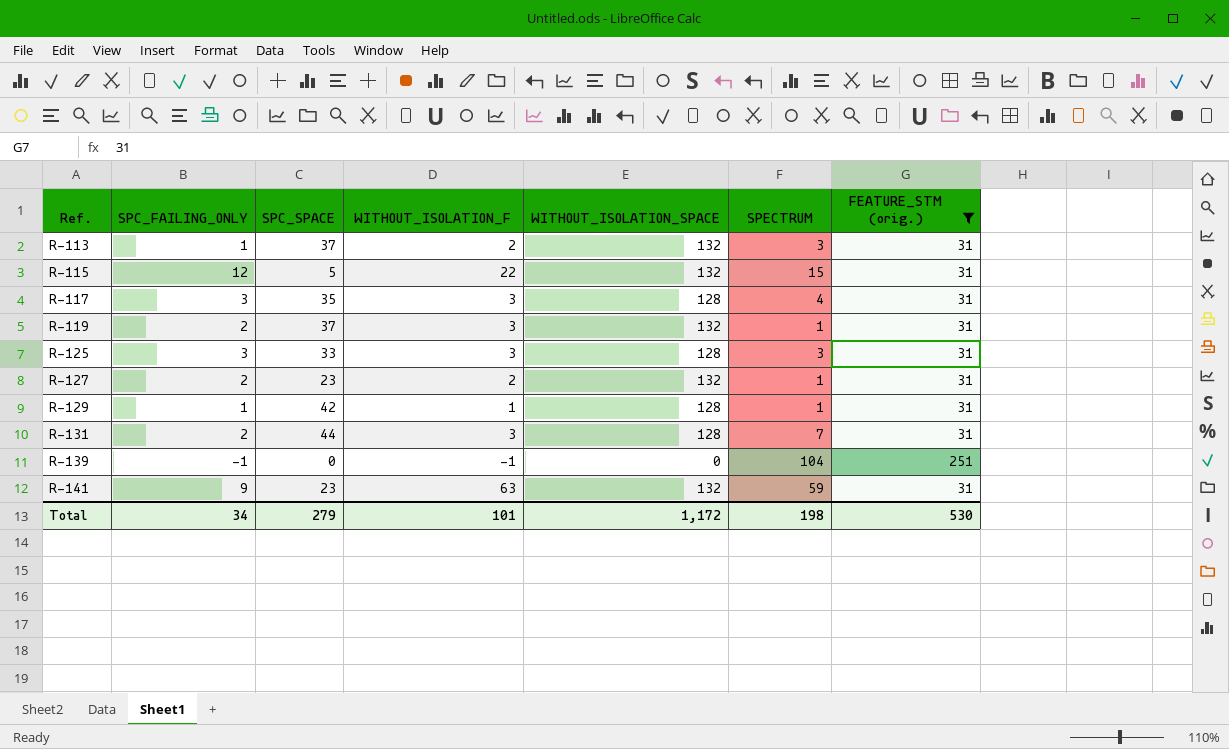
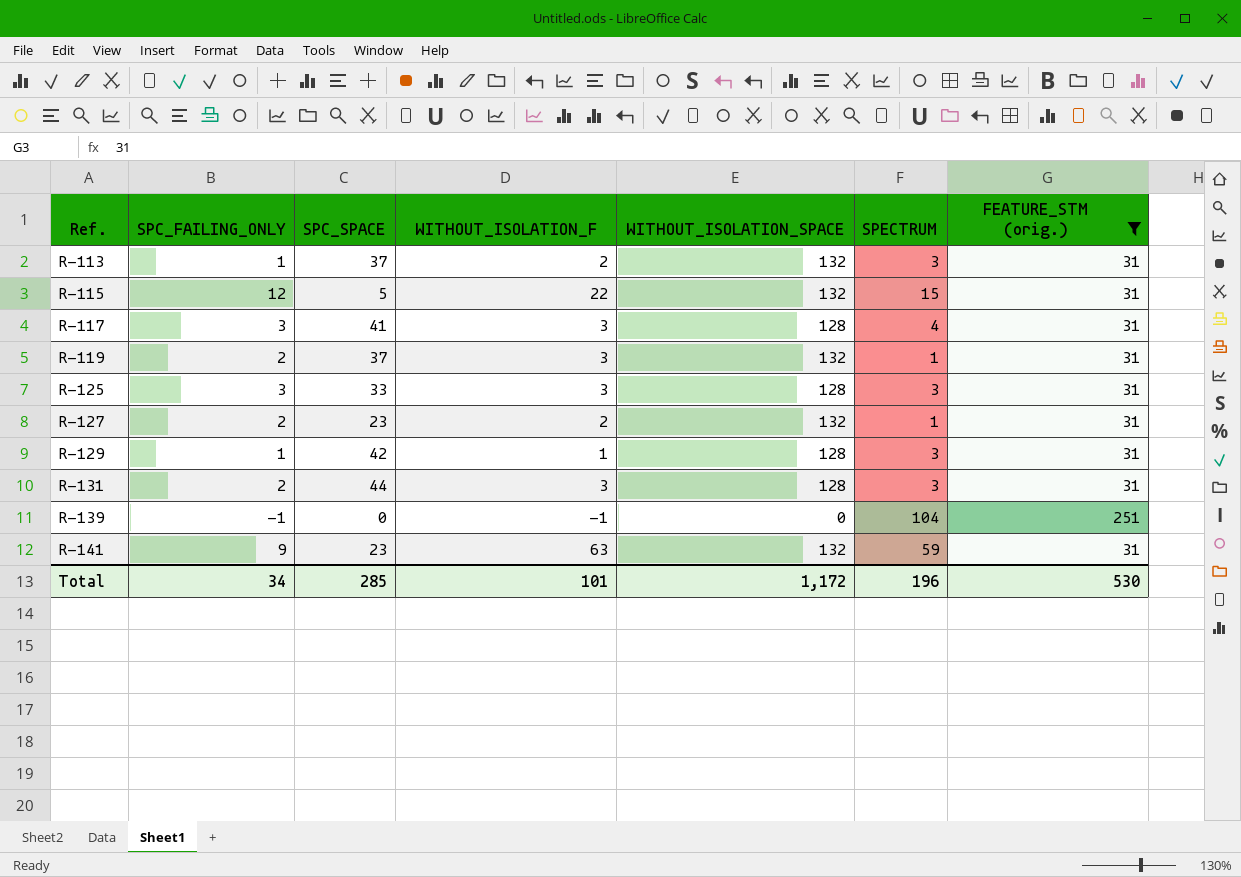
R-117 | SPC_SPACE: 35 -> 41
R-129 | SPECTRUM: 1 -> 3
R-131 | SPECTRUM: 7 -> 3
Total | SPC_SPACE: 279 -> 285
Total | SPECTRUM: 198 -> 196

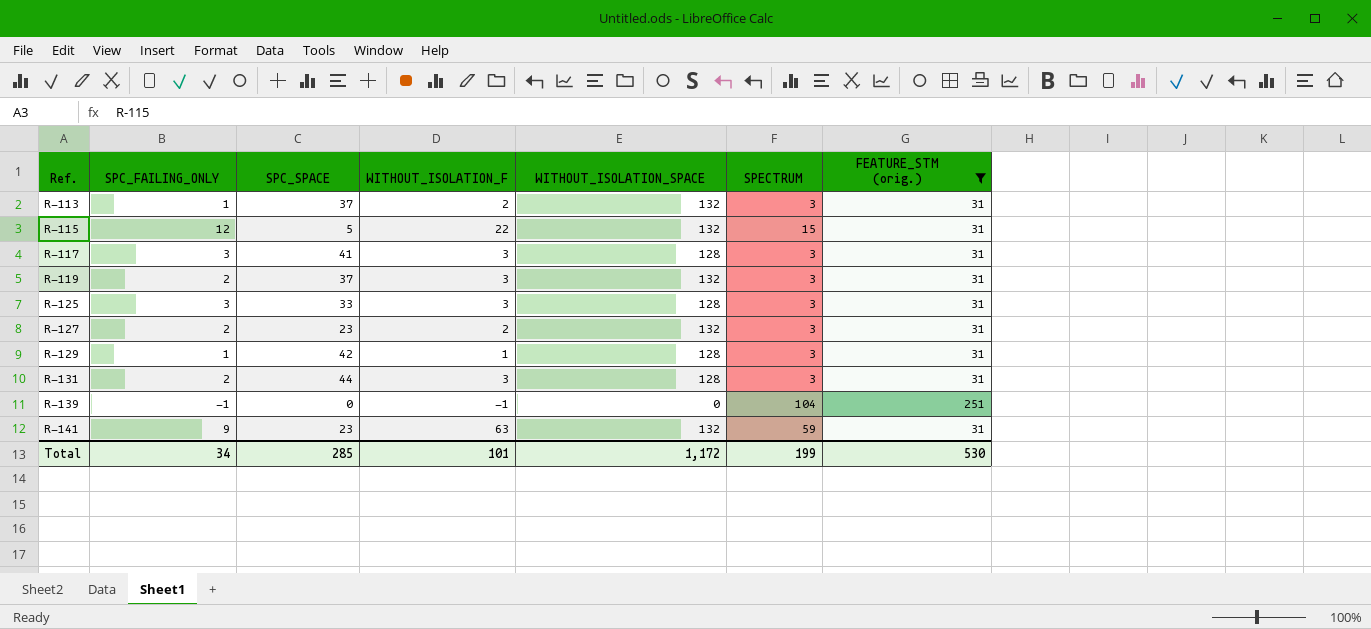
R-117 | SPECTRUM: 4 -> 3
R-119 | SPECTRUM: 1 -> 3
R-127 | SPECTRUM: 1 -> 3
Total | SPECTRUM: 196 -> 199

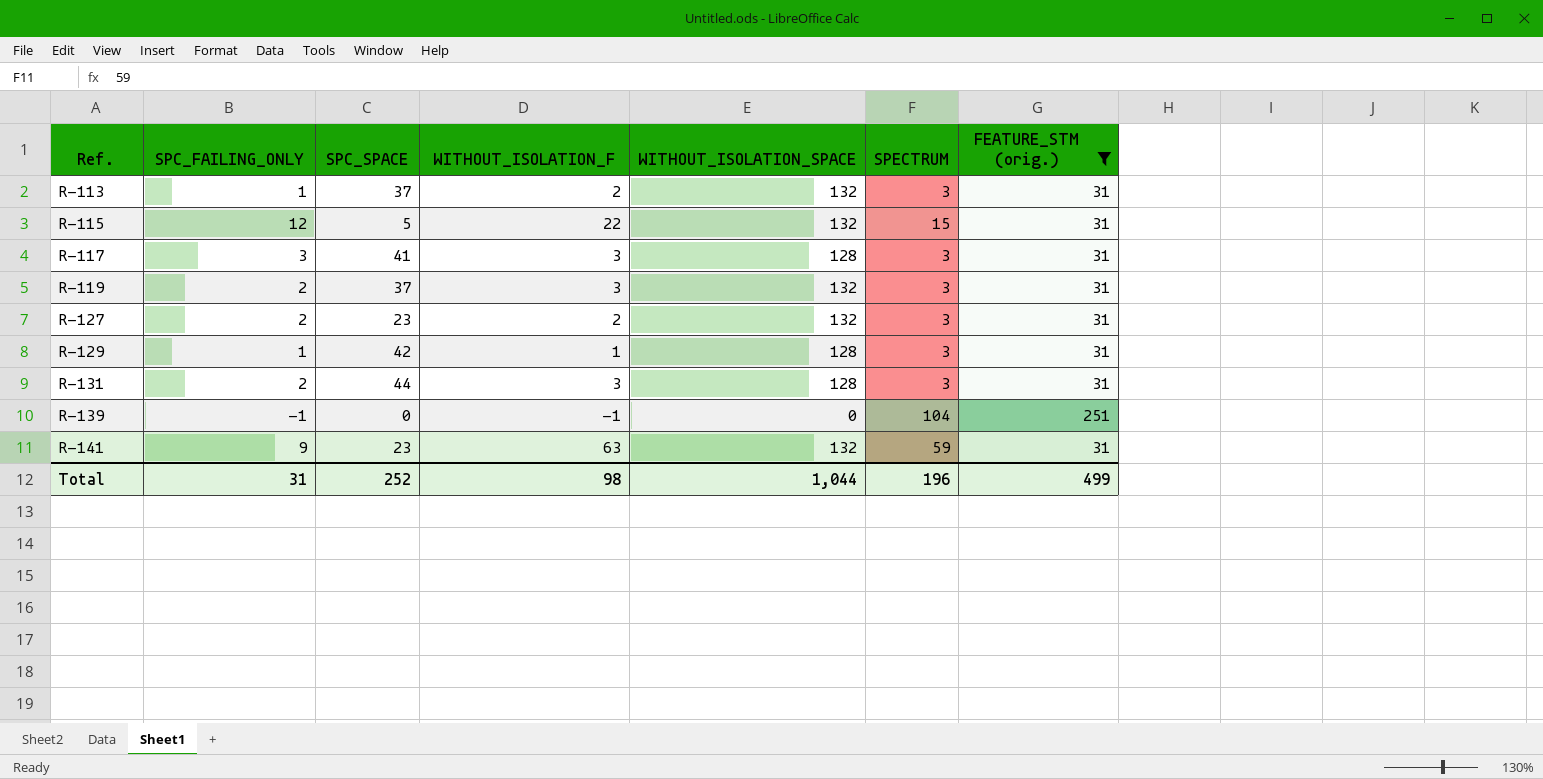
row R-125: 3 | 33 | 3 | 128 | 3 | 31 -> none
Total | SPC_FAILING_ONLY: 34 -> 31
Total | SPC_SPACE: 285 -> 252
Total | WITHOUT_ISOLATION_F: 101 -> 98
Total | WITHOUT_ISOLATION_SPACE: 1,172 -> 1,044
Total | SPECTRUM: 199 -> 196
Total | FEATURE_STM (orig.): 530 -> 499

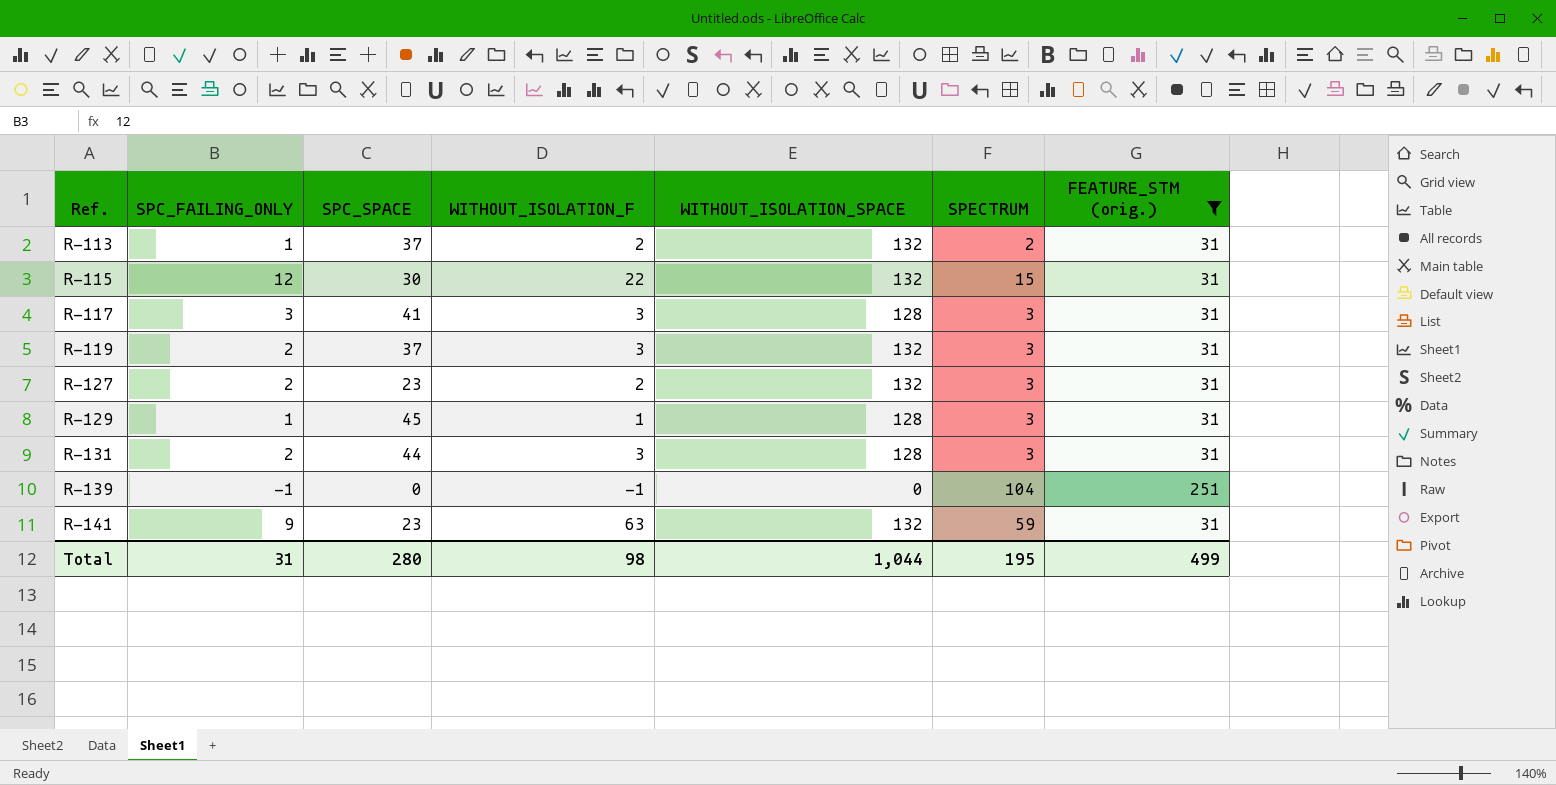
R-113 | SPECTRUM: 3 -> 2
R-115 | SPC_SPACE: 5 -> 30
R-129 | SPC_SPACE: 42 -> 45
Total | SPC_SPACE: 252 -> 280
Total | SPECTRUM: 196 -> 195

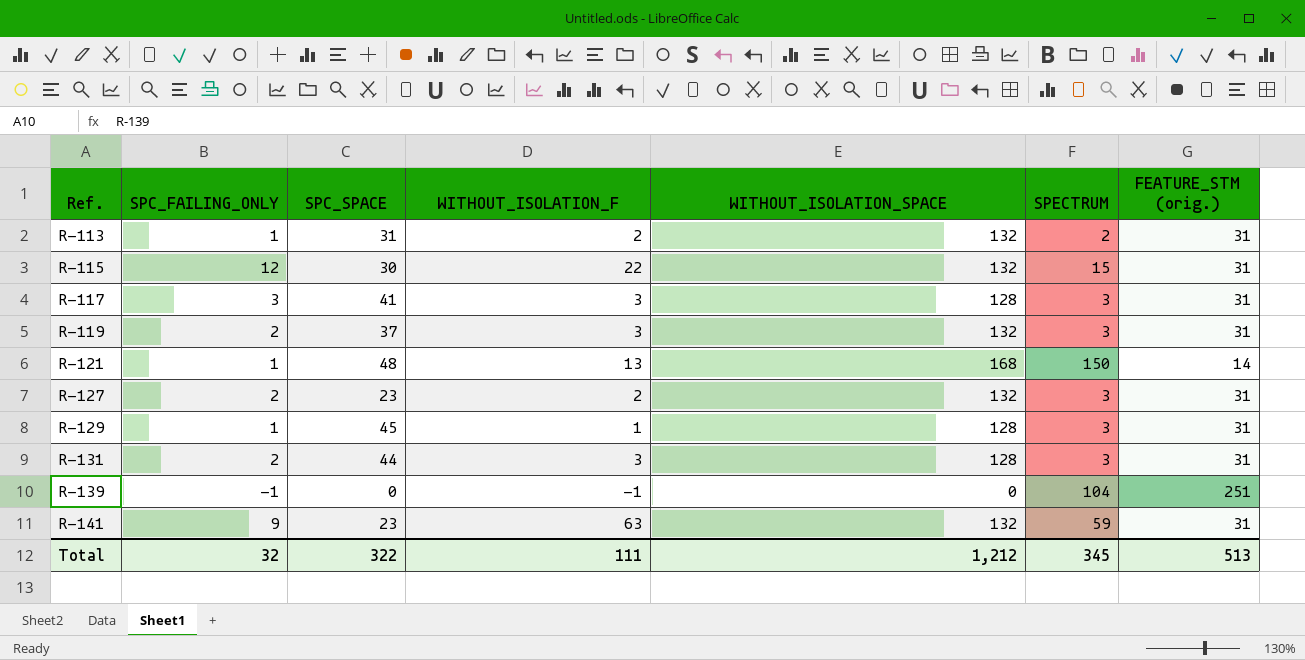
filter: FEATURE_STM (orig.) != 14 -> none
R-113 | SPC_SPACE: 37 -> 31
Total | SPC_FAILING_ONLY: 31 -> 32
Total | SPC_SPACE: 280 -> 322
Total | WITHOUT_ISOLATION_F: 98 -> 111
Total | WITHOUT_ISOLATION_SPACE: 1,044 -> 1,212
Total | SPECTRUM: 195 -> 345
Total | FEATURE_STM (orig.): 499 -> 513

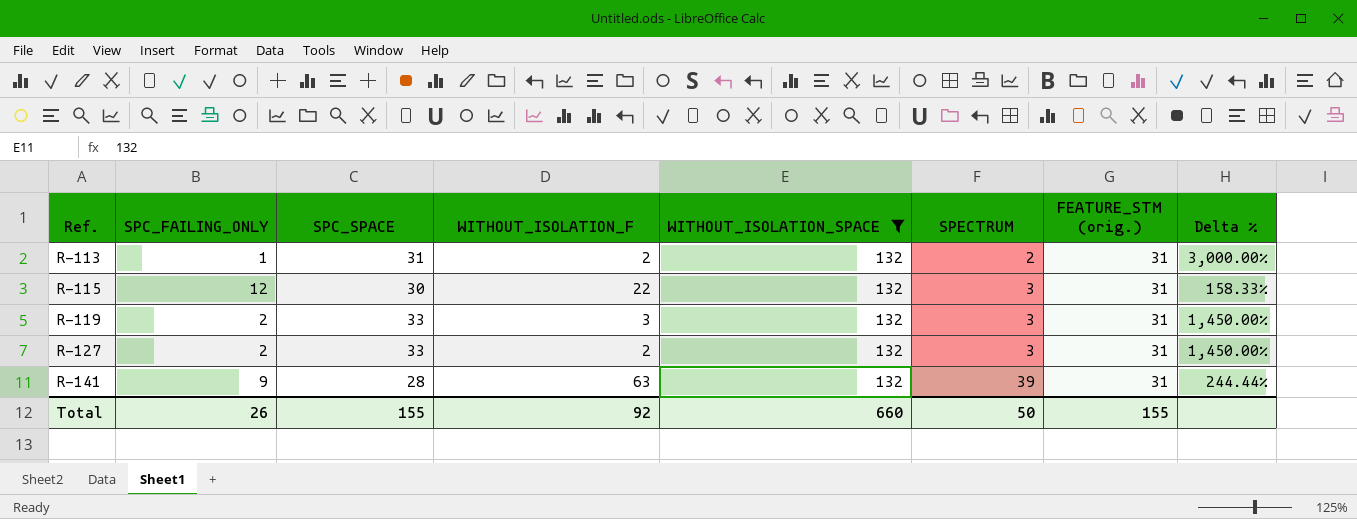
filter: none -> WITHOUT_ISOLATION_SPACE = 132
column Delta % | formula: none -> ([FEATURE_STM (orig.)] - [SPC_FAILING_ONLY]) / [SPC_FAILING_ONLY]
R-115 | SPECTRUM: 15 -> 3
R-119 | SPC_SPACE: 37 -> 33
R-127 | SPC_SPACE: 23 -> 33
R-141 | SPC_SPACE: 23 -> 28
R-141 | SPECTRUM: 59 -> 39
Total | SPC_FAILING_ONLY: 32 -> 26
Total | SPC_SPACE: 322 -> 155
Total | WITHOUT_ISOLATION_F: 111 -> 92
Total | WITHOUT_ISOLATION_SPACE: 1,212 -> 660
Total | SPECTRUM: 345 -> 50
Total | FEATURE_STM (orig.): 513 -> 155

